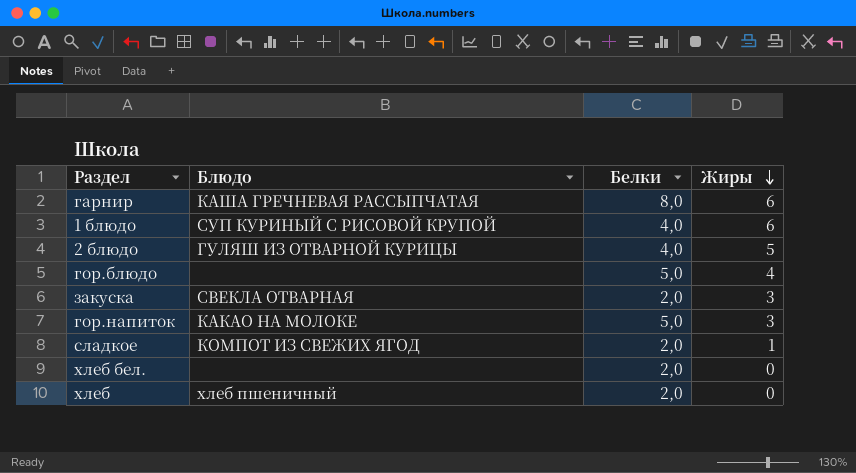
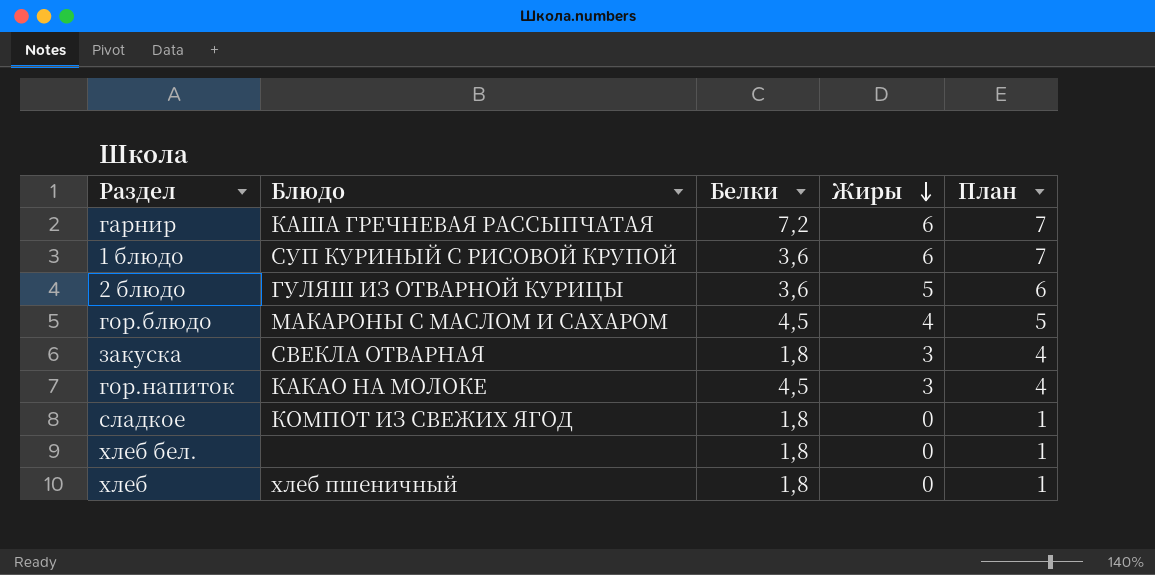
column План | formula: none -> [Жиры] + 1
гарнир | Белки: 8,0 -> 7,2
1 блюдо | Белки: 4,0 -> 3,6
2 блюдо | Белки: 4,0 -> 3,6
гор.блюдо | Блюдо: none -> МАКАРОНЫ С МАСЛОМ И САХАРОМ
гор.блюдо | Белки: 5,0 -> 4,5
закуска | Белки: 2,0 -> 1,8
гор.напиток | Белки: 5,0 -> 4,5
сладкое | Белки: 2,0 -> 1,8
сладкое | Жиры: 1 -> 0
хлеб бел. | Белки: 2,0 -> 1,8
хлеб | Белки: 2,0 -> 1,8

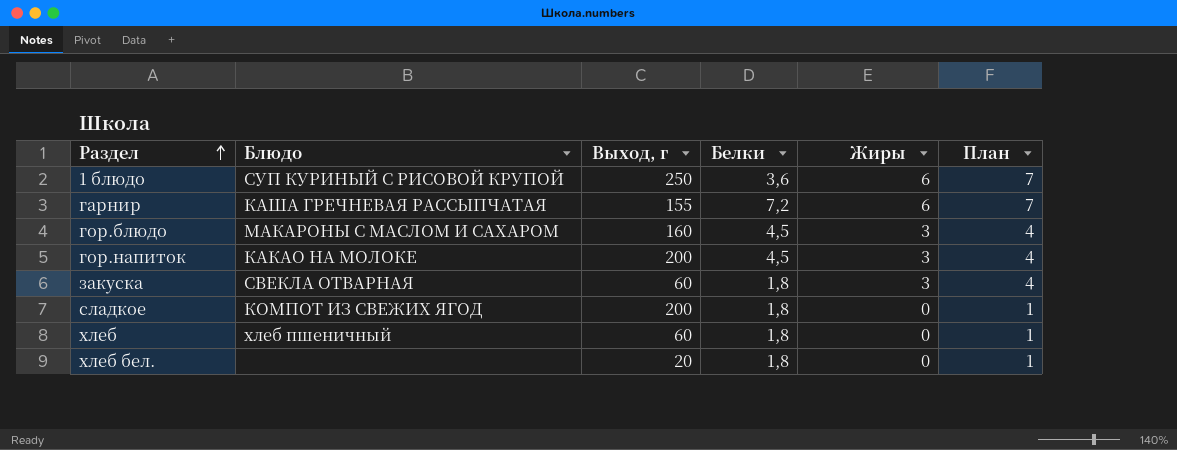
row order: Жиры descending -> Раздел ascending
column Выход, г | position: none -> 3
row 2 блюдо: ГУЛЯШ ИЗ ОТВАРНОЙ КУРИЦЫ | 3,6 | 5 | 6 -> none
гор.блюдо | Жиры: 4 -> 3
гор.блюдо | План: 5 -> 4

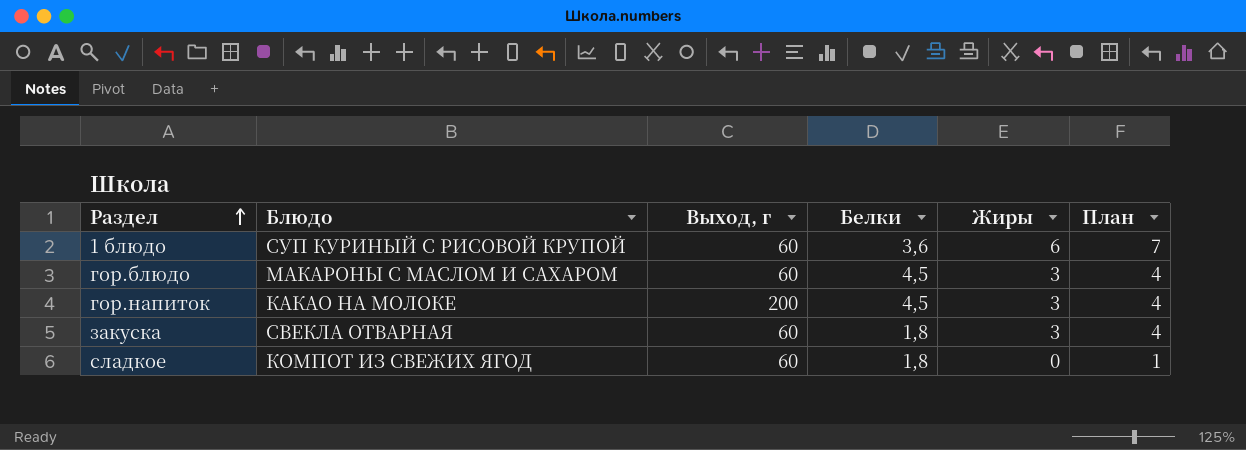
row гарнир: КАША ГРЕЧНЕВАЯ РАССЫПЧАТАЯ | 155 | 7,2 | 6 | 7 -> none
row хлеб: хлеб пшеничный | 60 | 1,8 | 0 | 1 -> none
row хлеб бел.: none | 20 | 1,8 | 0 | 1 -> none
1 блюдо | Выход, г: 250 -> 60
гор.блюдо | Выход, г: 160 -> 60
сладкое | Выход, г: 200 -> 60

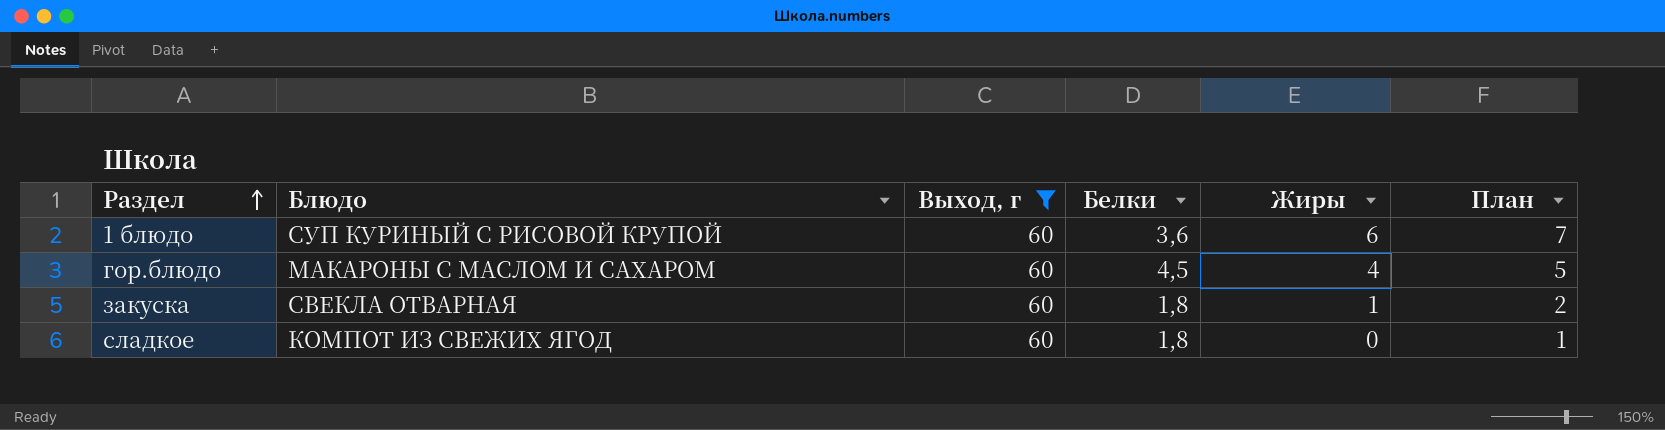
filter: none -> Выход, г = 60
гор.блюдо | Жиры: 3 -> 4
гор.блюдо | План: 4 -> 5
закуска | Жиры: 3 -> 1
закуска | План: 4 -> 2

